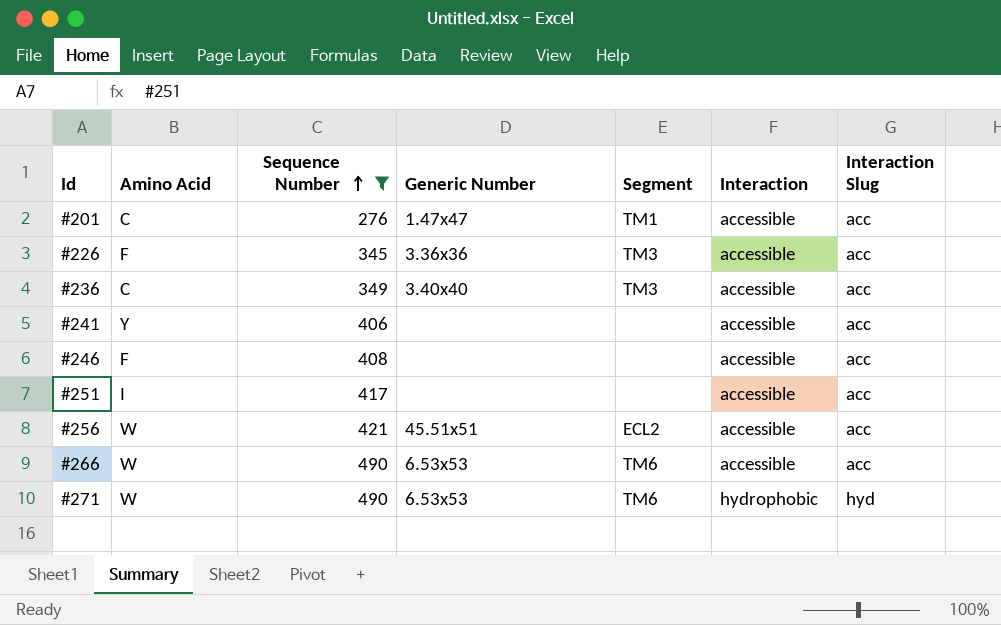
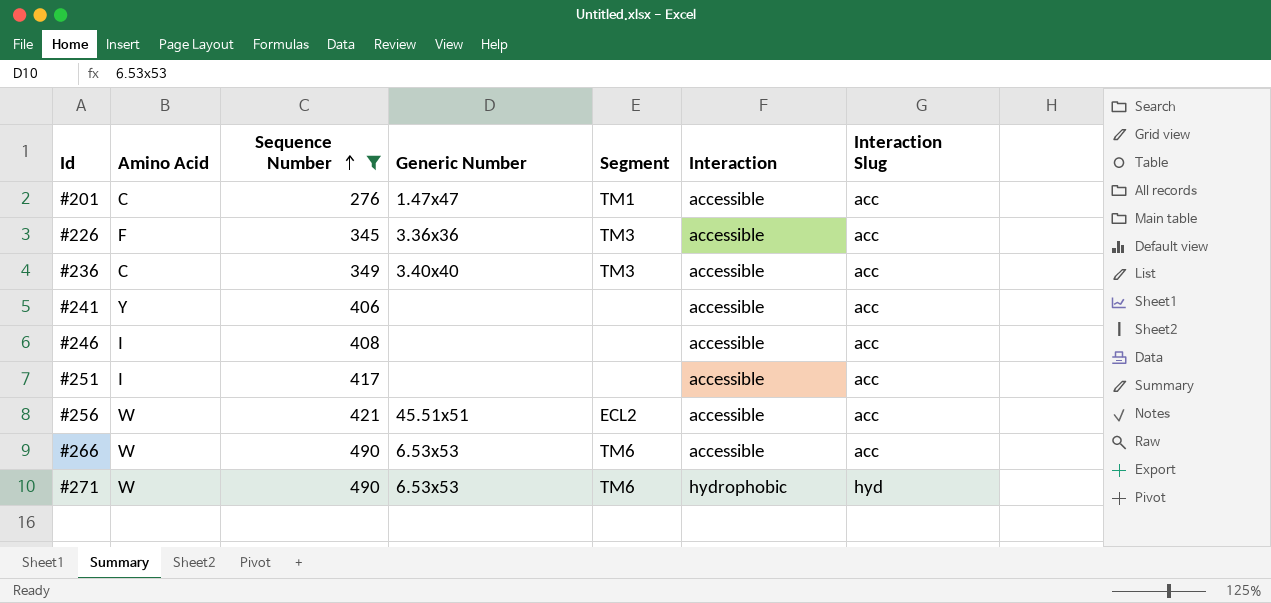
#246 | Amino Acid: F -> I

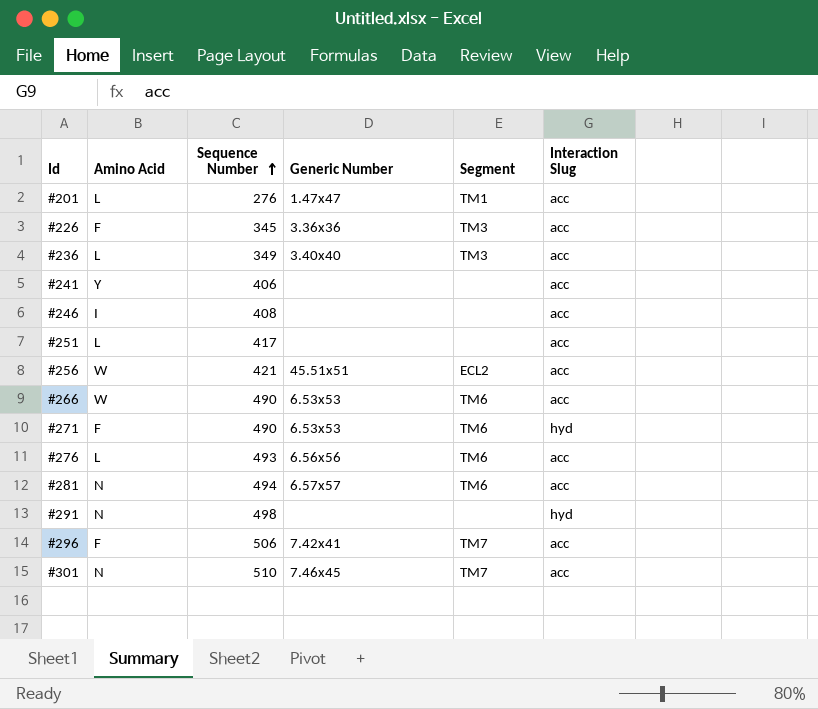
filter: Sequence Number <= 490 -> none
column Interaction | position: 6 -> none
#201 | Amino Acid: C -> L
#236 | Amino Acid: C -> L
#251 | Amino Acid: I -> L
#271 | Amino Acid: W -> F

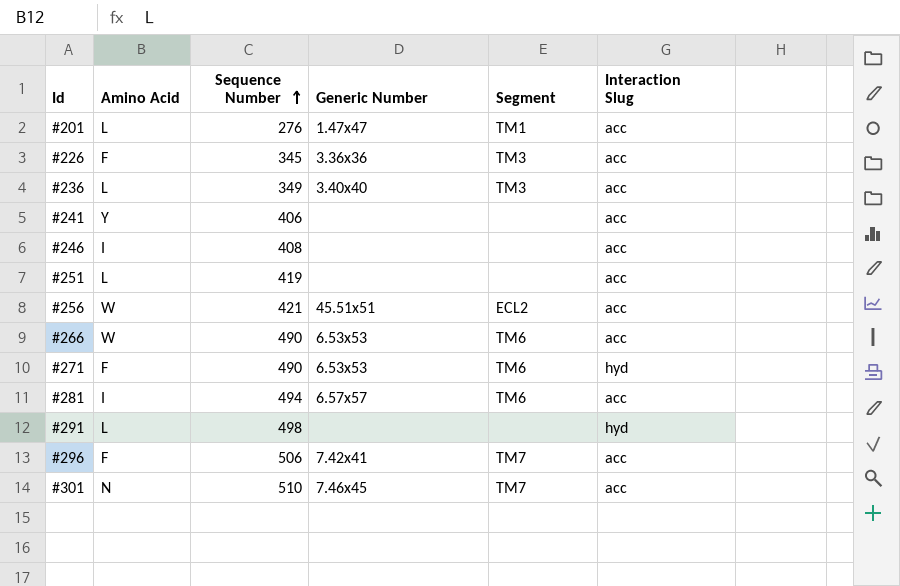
row #276: L | 493 | 6.56x56 | TM6 | acc -> none
#251 | Sequence Number: 417 -> 419
#281 | Amino Acid: N -> I
#291 | Amino Acid: N -> L

